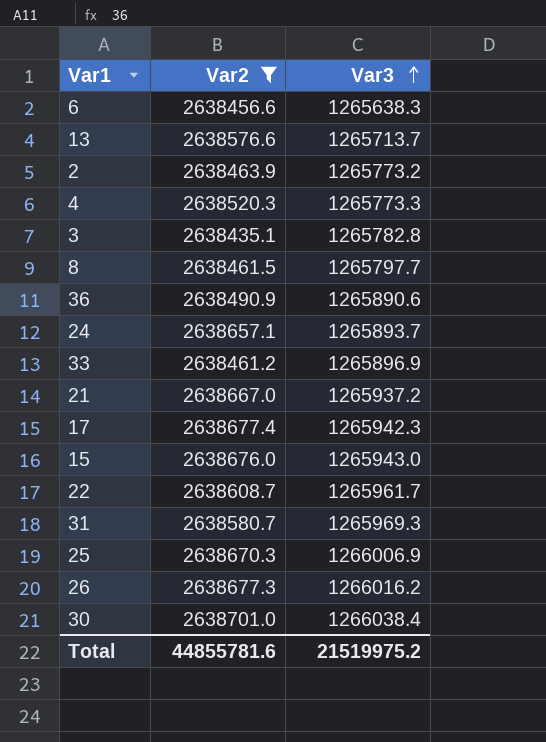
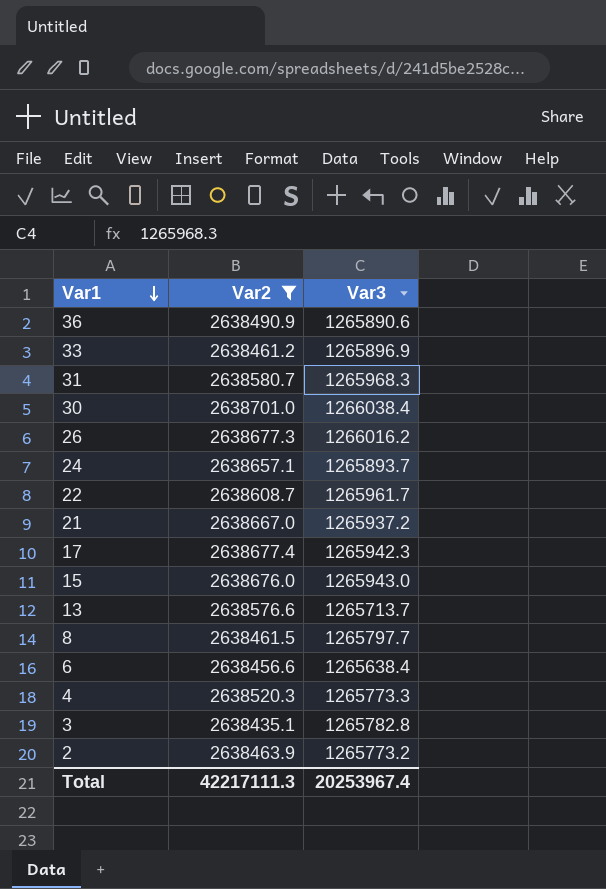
row order: Var3 ascending -> Var1 descending
row 25: 2638670.3 | 1266006.9 -> none
31 | Var3: 1265969.3 -> 1265968.3
6 | Var3: 1265638.3 -> 1265638.4
Total | Var2: 44855781.6 -> 42217111.3
Total | Var3: 21519975.2 -> 20253967.4

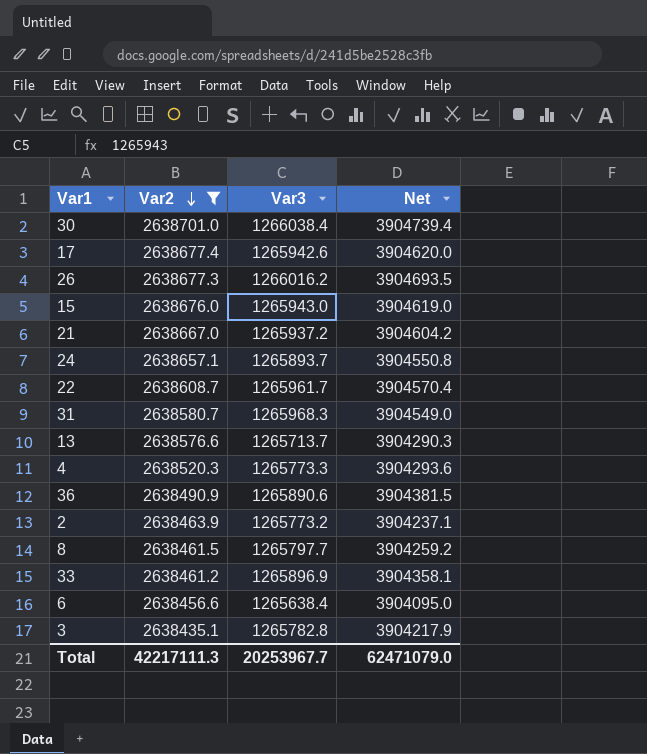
row order: Var1 descending -> Var2 descending
column Net | formula: none -> [Var2] + [Var3]
17 | Var3: 1265942.3 -> 1265942.6
Total | Var3: 20253967.4 -> 20253967.7

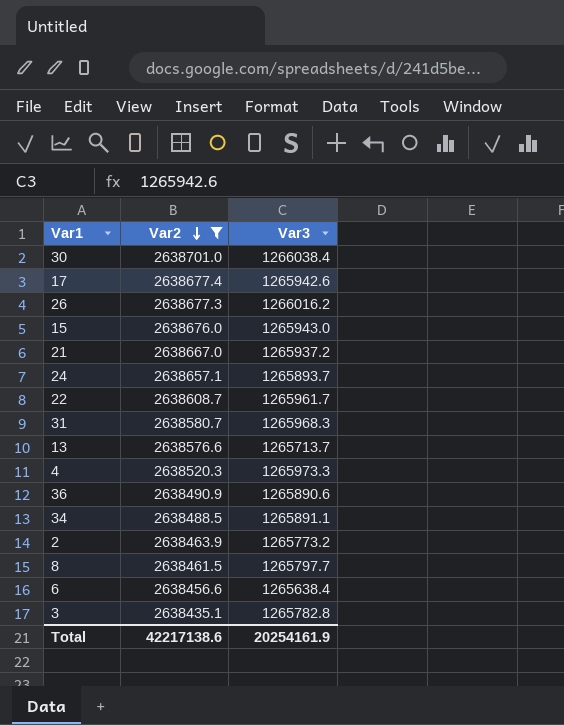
column Net | formula: [Var2] + [Var3] -> none
row 33: 2638461.2 | 1265896.9 | 3904358.1 -> none
4 | Var3: 1265773.3 -> 1265973.3
row 34: none -> 2638488.5 | 1265891.1
Total | Var2: 42217111.3 -> 42217138.6
Total | Var3: 20253967.7 -> 20254161.9

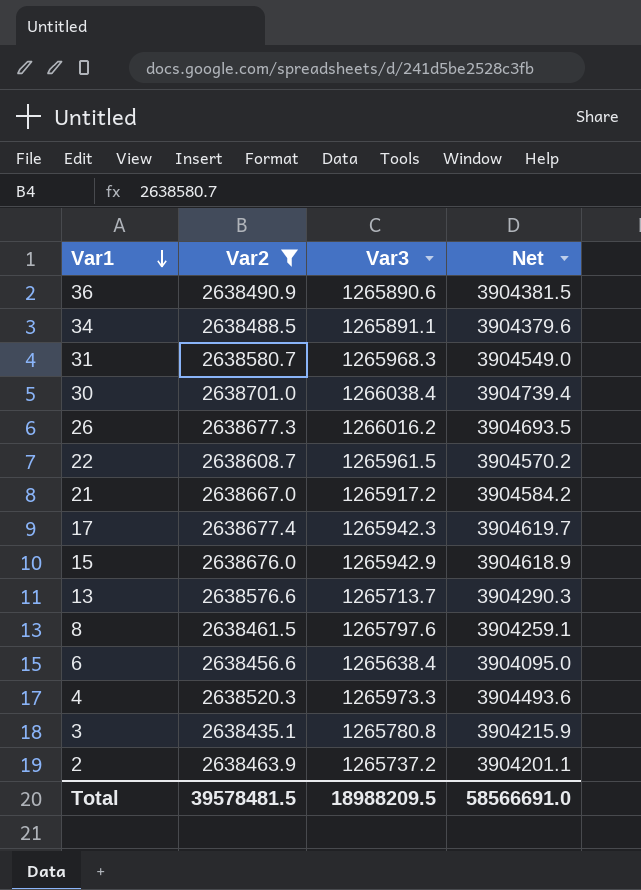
row order: Var2 descending -> Var1 descending
column Net | formula: none -> [Var2] + [Var3]
row 24: 2638657.1 | 1265893.7 -> none
22 | Var3: 1265961.7 -> 1265961.5
21 | Var3: 1265937.2 -> 1265917.2
17 | Var3: 1265942.6 -> 1265942.3
15 | Var3: 1265943.0 -> 1265942.9
8 | Var3: 1265797.7 -> 1265797.6
3 | Var3: 1265782.8 -> 1265780.8
2 | Var3: 1265773.2 -> 1265737.2
Total | Var2: 42217138.6 -> 39578481.5
Total | Var3: 20254161.9 -> 18988209.5

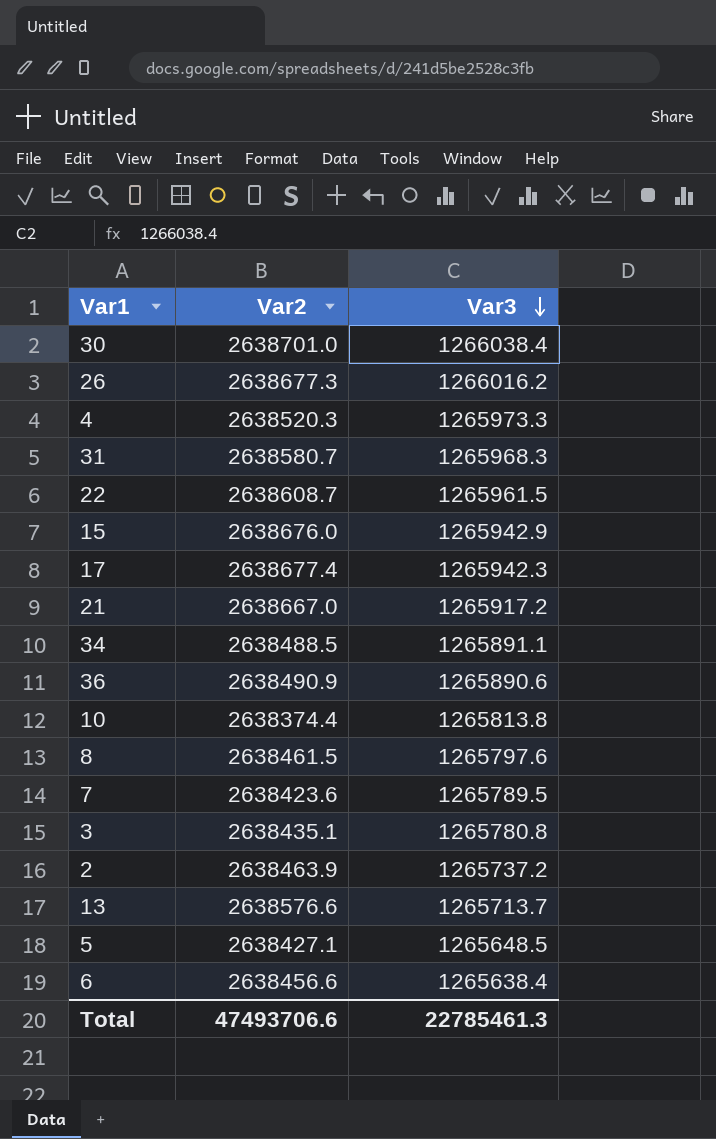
filter: Var2 >= 2638435.1 -> none
row order: Var1 descending -> Var3 descending
column Net | formula: [Var2] + [Var3] -> none
Total | Var2: 39578481.5 -> 47493706.6
Total | Var3: 18988209.5 -> 22785461.3

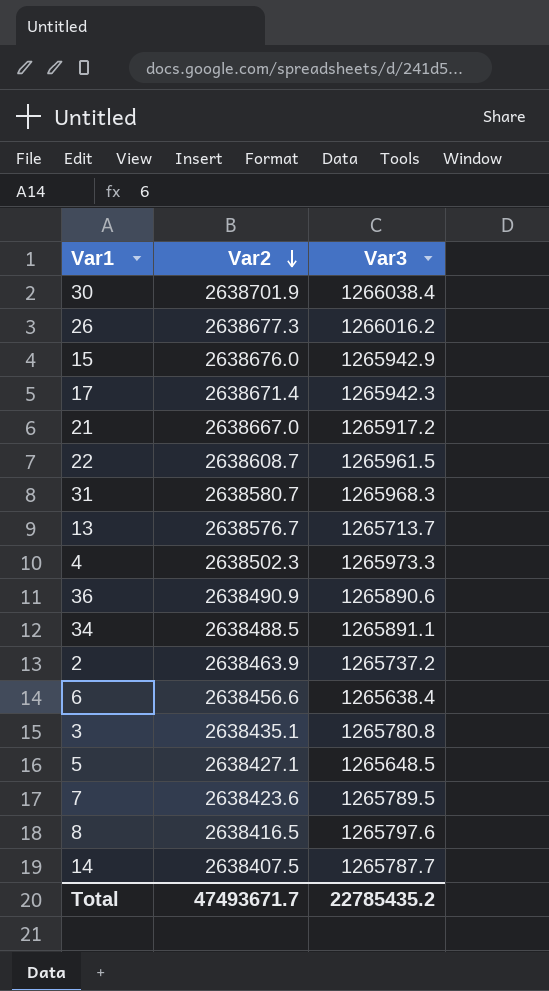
row order: Var3 descending -> Var2 descending
row 10: 2638374.4 | 1265813.8 -> none
30 | Var2: 2638701.0 -> 2638701.9
17 | Var2: 2638677.4 -> 2638671.4
13 | Var2: 2638576.6 -> 2638576.7
4 | Var2: 2638520.3 -> 2638502.3
8 | Var2: 2638461.5 -> 2638416.5
row 14: none -> 2638407.5 | 1265787.7
Total | Var2: 47493706.6 -> 47493671.7
Total | Var3: 22785461.3 -> 22785435.2

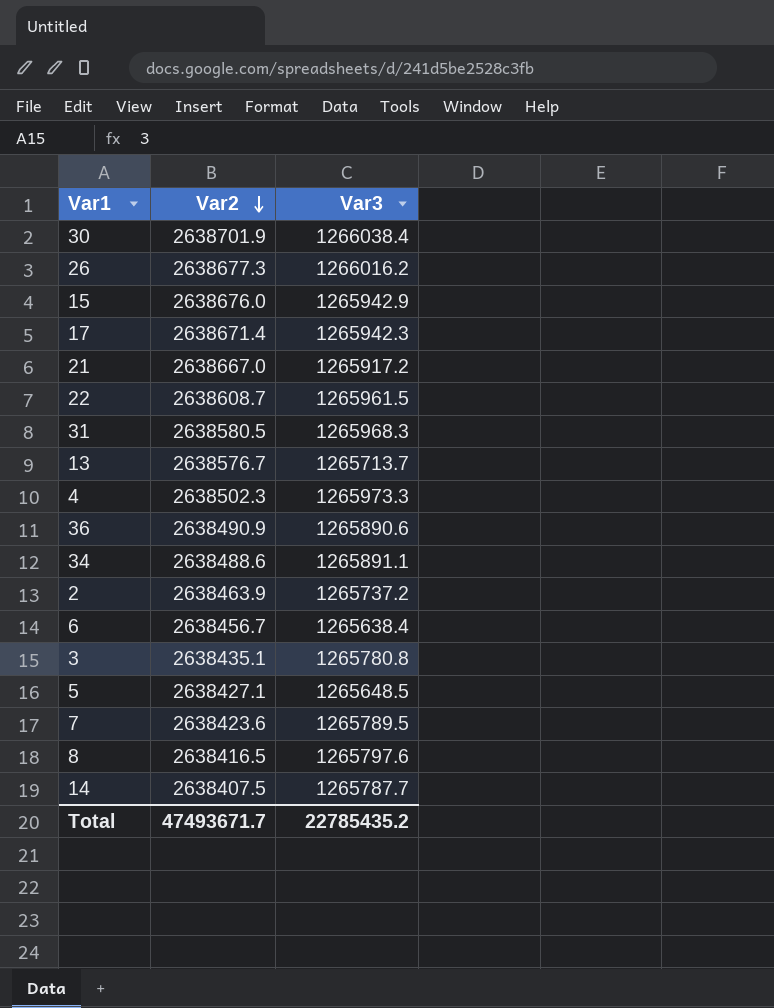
31 | Var2: 2638580.7 -> 2638580.5
34 | Var2: 2638488.5 -> 2638488.6
6 | Var2: 2638456.6 -> 2638456.7

